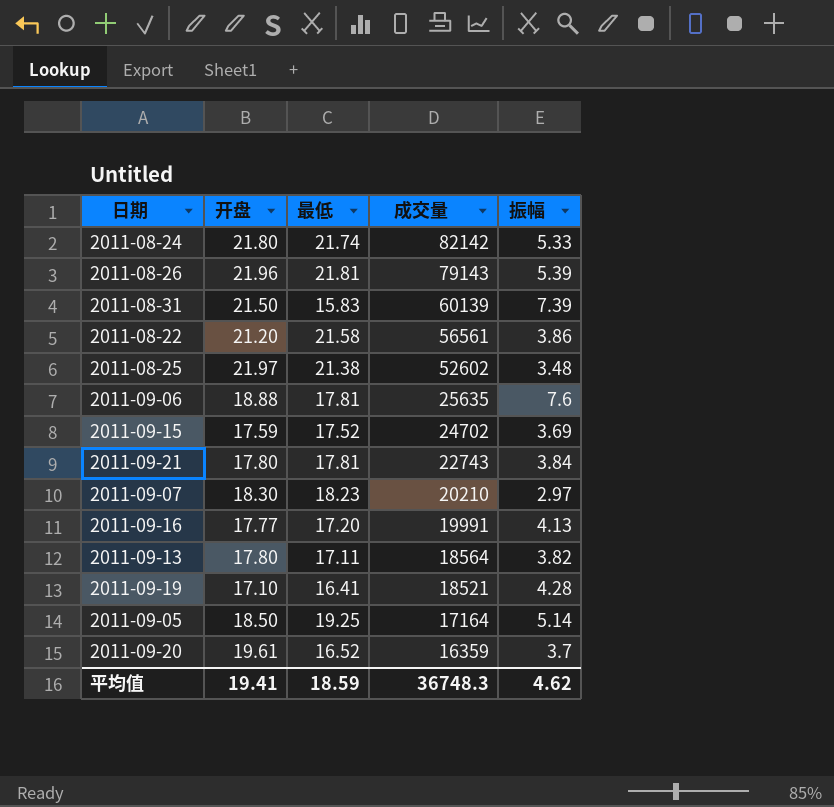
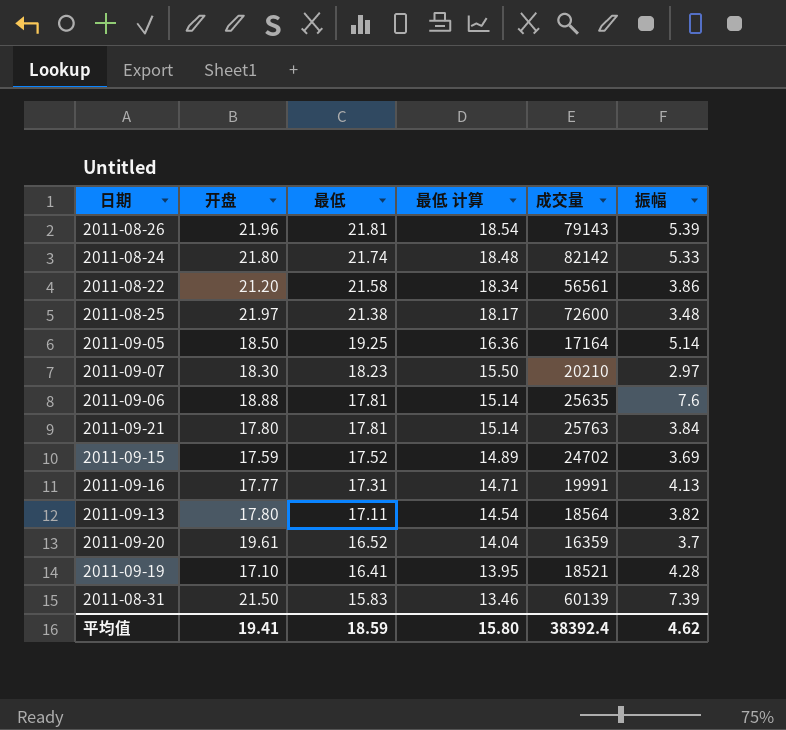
row order: 成交量 descending -> 最低 descending
column 最低 计算 | formula: none -> [最低] * 0.85
2011-08-25 | 成交量: 52602 -> 72600
2011-09-21 | 成交量: 22743 -> 25763
2011-09-16 | 最低: 17.20 -> 17.31
平均值 | 成交量: 36748.3 -> 38392.4

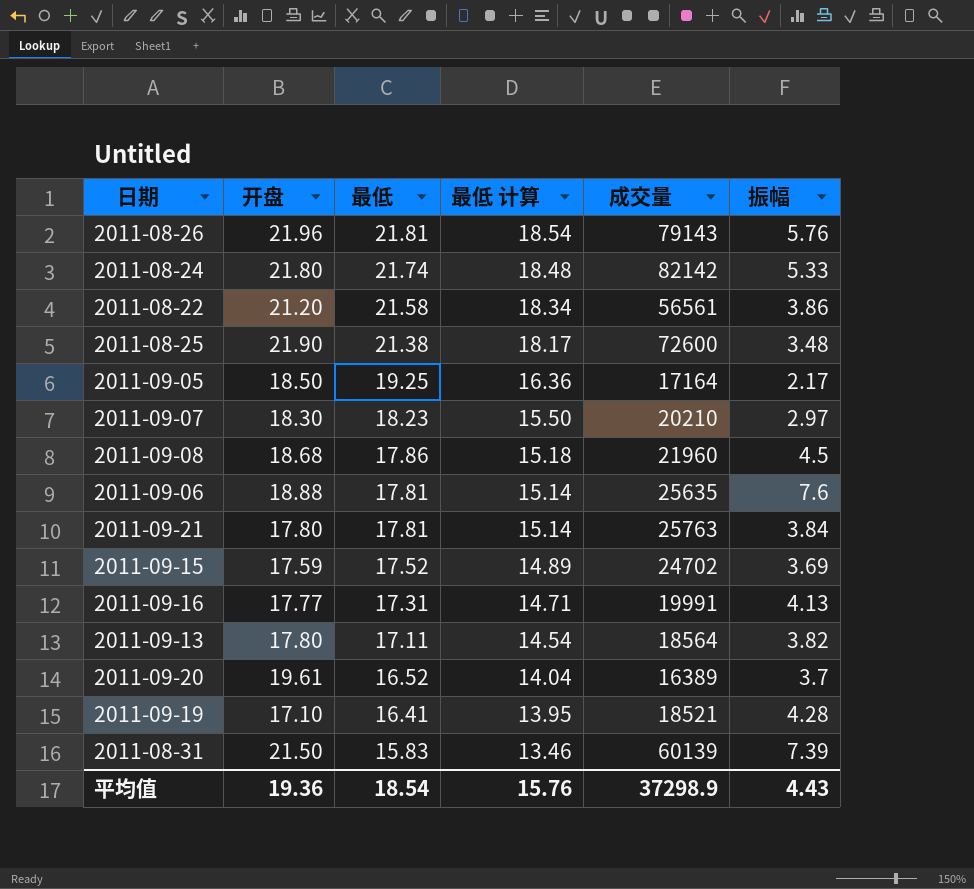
2011-08-26 | 振幅: 5.39 -> 5.76
2011-08-25 | 开盘: 21.97 -> 21.90
2011-09-05 | 振幅: 5.14 -> 2.17
row 2011-09-08: none -> 18.68 | 17.86 | 15.18 | 21960 | 4.5
2011-09-20 | 成交量: 16359 -> 16389
平均值 | 开盘: 19.41 -> 19.36
平均值 | 最低: 18.59 -> 18.54
平均值 | 最低 计算: 15.80 -> 15.76
平均值 | 成交量: 38392.4 -> 37298.9
平均值 | 振幅: 4.62 -> 4.43

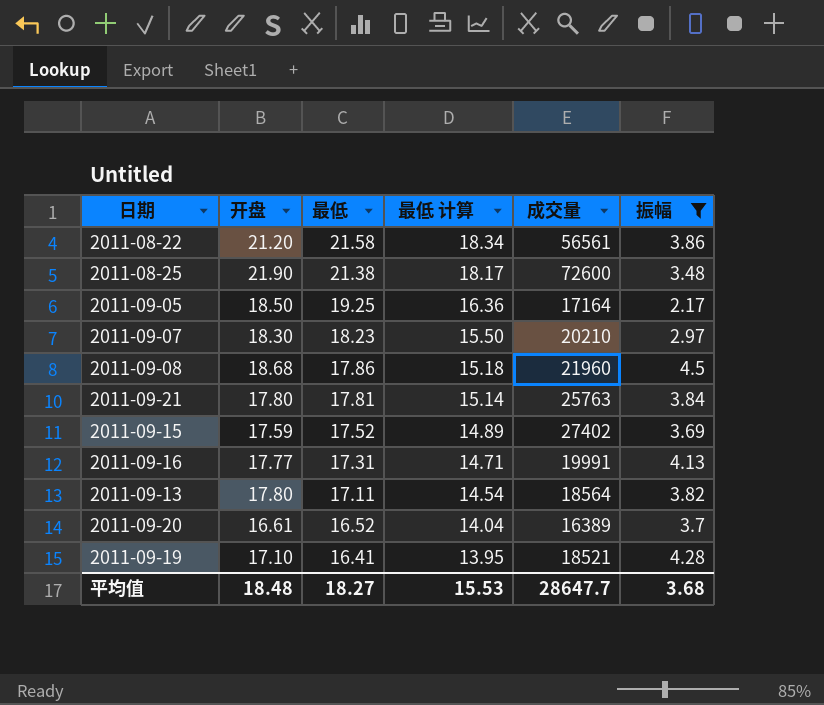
filter: none -> 振幅 <= 4.5
2011-09-15 | 成交量: 24702 -> 27402
2011-09-20 | 开盘: 19.61 -> 16.61
平均值 | 开盘: 19.36 -> 18.48
平均值 | 最低: 18.54 -> 18.27
平均值 | 最低 计算: 15.76 -> 15.53
平均值 | 成交量: 37298.9 -> 28647.7
平均值 | 振幅: 4.43 -> 3.68

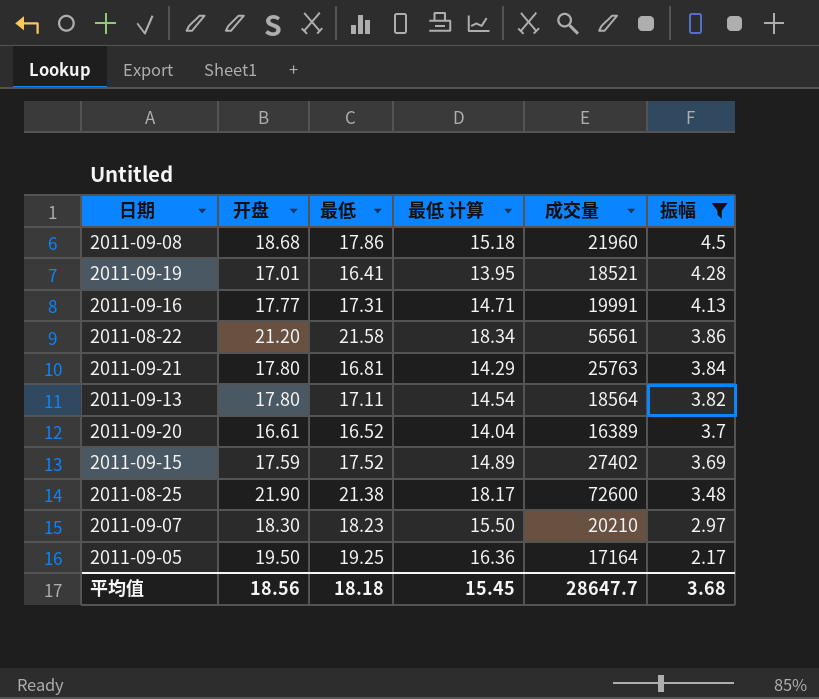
row order: 最低 descending -> 振幅 descending
2011-09-19 | 开盘: 17.10 -> 17.01
2011-09-21 | 最低: 17.81 -> 16.81
2011-09-21 | 最低 计算: 15.14 -> 14.29
2011-09-05 | 开盘: 18.50 -> 19.50
平均值 | 开盘: 18.48 -> 18.56
平均值 | 最低: 18.27 -> 18.18
平均值 | 最低 计算: 15.53 -> 15.45

